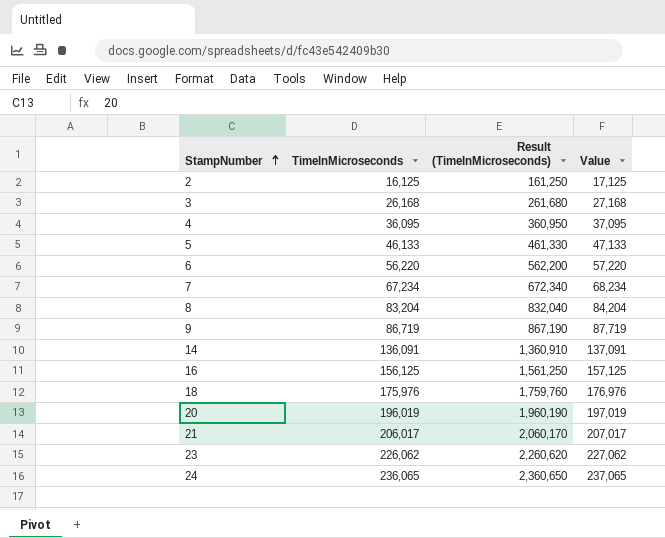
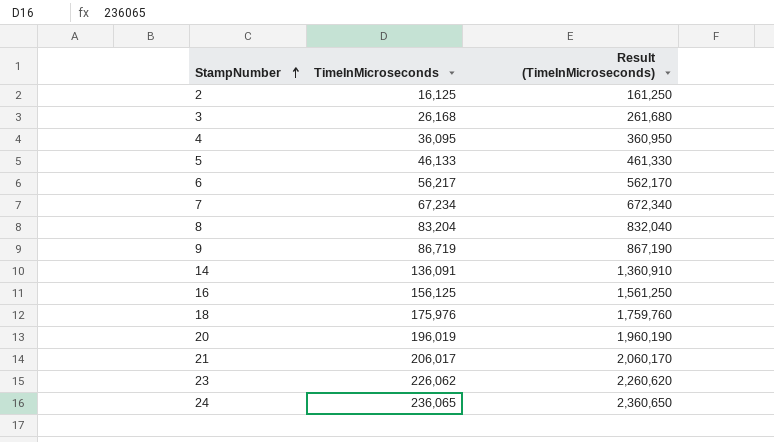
column Value | formula: [TimeInMicroseconds] + 1000 -> none
6 | TimeInMicroseconds: 56,220 -> 56,217
6 | Result (TimeInMicroseconds): 562,200 -> 562,170

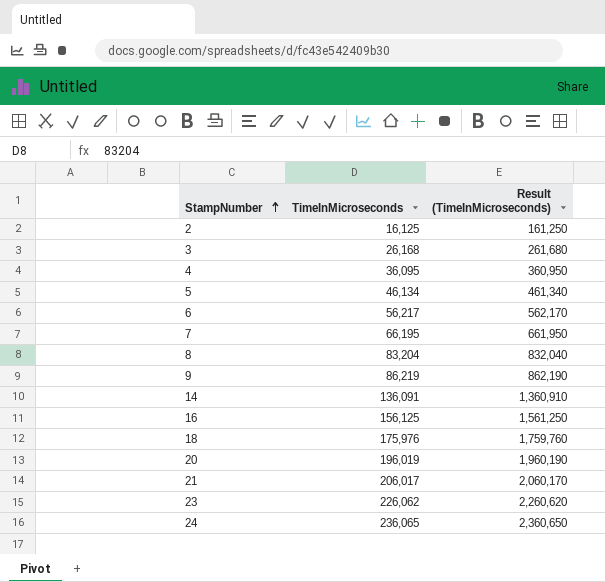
5 | TimeInMicroseconds: 46,133 -> 46,134
5 | Result (TimeInMicroseconds): 461,330 -> 461,340
7 | TimeInMicroseconds: 67,234 -> 66,195
7 | Result (TimeInMicroseconds): 672,340 -> 661,950
9 | TimeInMicroseconds: 86,719 -> 86,219
9 | Result (TimeInMicroseconds): 867,190 -> 862,190

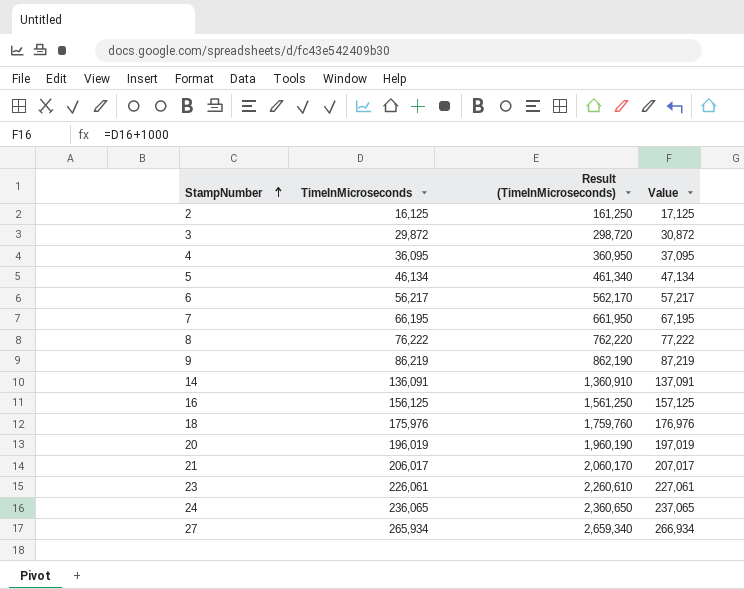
column Value | formula: none -> [TimeInMicroseconds] + 1000
3 | TimeInMicroseconds: 26,168 -> 29,872
3 | Result (TimeInMicroseconds): 261,680 -> 298,720
8 | TimeInMicroseconds: 83,204 -> 76,222
8 | Result (TimeInMicroseconds): 832,040 -> 762,220
23 | TimeInMicroseconds: 226,062 -> 226,061
23 | Result (TimeInMicroseconds): 2,260,620 -> 2,260,610
row 27: none -> 265,934 | 2,659,340 | 266,934

